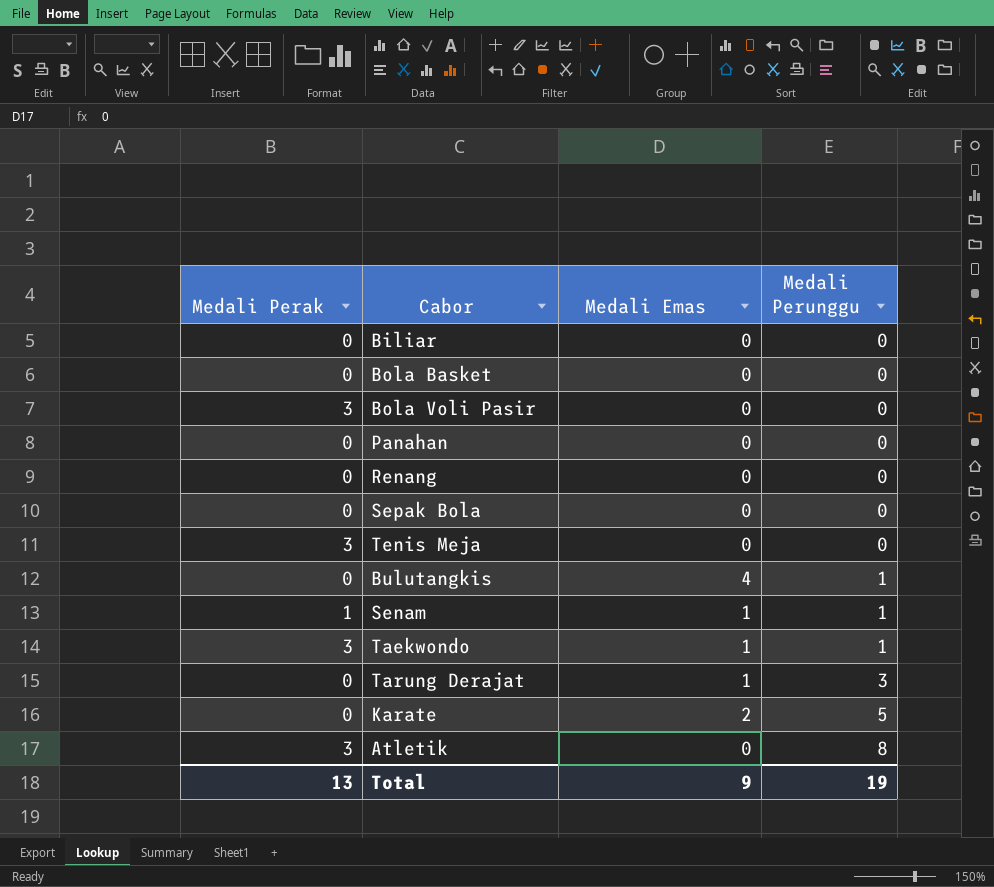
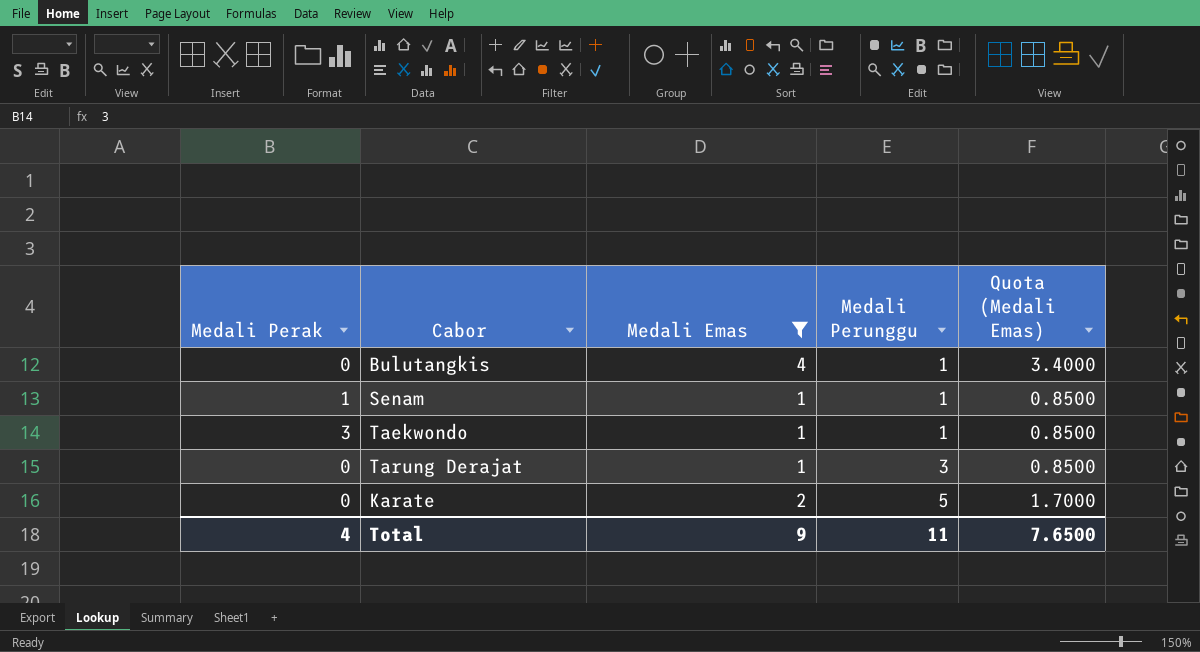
filter: none -> Medali Emas != 0
column Quota (Medali Emas) | formula: none -> [Medali Emas] * 0.85
Total | Medali Perak: 13 -> 4
Total | Medali Perunggu: 19 -> 11

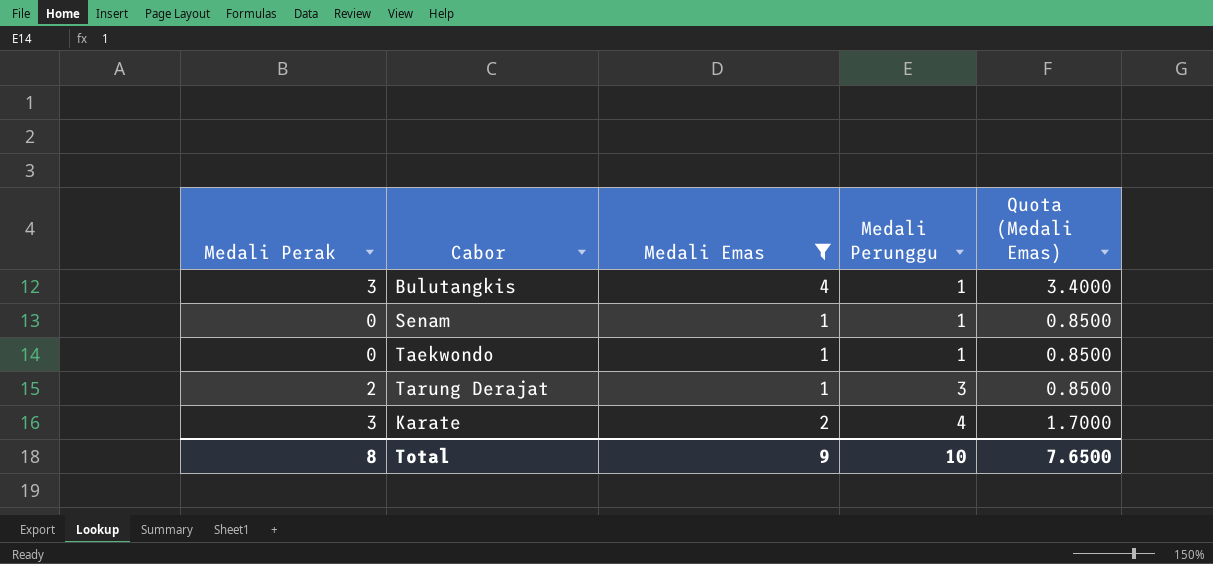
Bulutangkis | Medali Perak: 0 -> 3
Senam | Medali Perak: 1 -> 0
Taekwondo | Medali Perak: 3 -> 0
Tarung Derajat | Medali Perak: 0 -> 2
Karate | Medali Perak: 0 -> 3
Karate | Medali Perunggu: 5 -> 4
Total | Medali Perak: 4 -> 8
Total | Medali Perunggu: 11 -> 10

